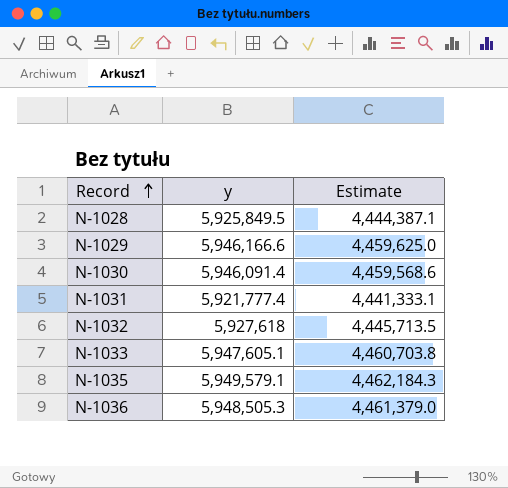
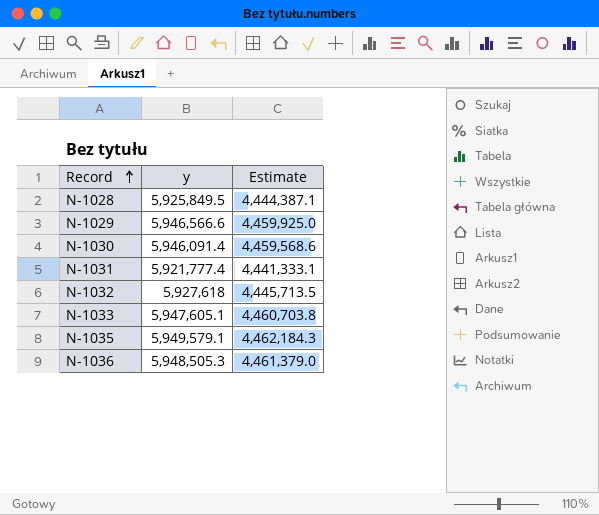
N-1029 | y: 5,946,166.6 -> 5,946,566.6
N-1029 | Estimate: 4,459,625.0 -> 4,459,925.0

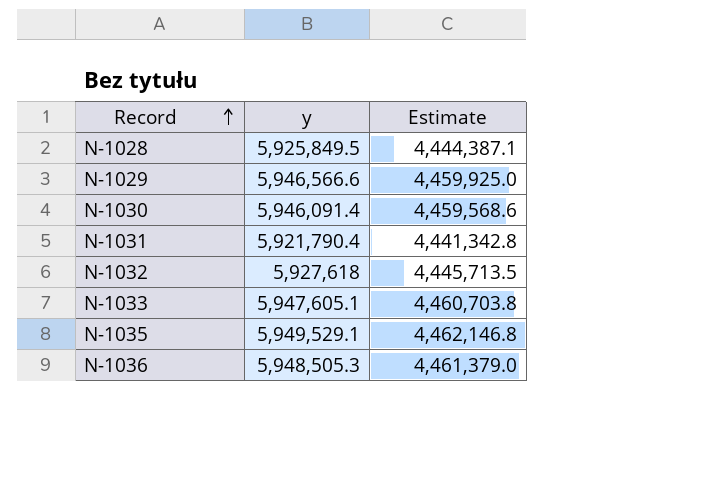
N-1031 | y: 5,921,777.4 -> 5,921,790.4
N-1031 | Estimate: 4,441,333.1 -> 4,441,342.8
N-1035 | y: 5,949,579.1 -> 5,949,529.1
N-1035 | Estimate: 4,462,184.3 -> 4,462,146.8

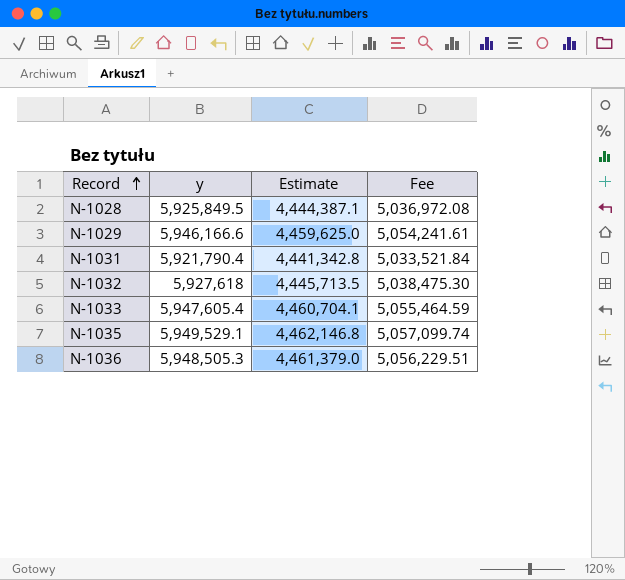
column Fee | formula: none -> [y] * 0.85
row N-1030: 5,946,091.4 | 4,459,568.6 -> none
N-1029 | y: 5,946,566.6 -> 5,946,166.6
N-1029 | Estimate: 4,459,925.0 -> 4,459,625.0
N-1033 | y: 5,947,605.1 -> 5,947,605.4
N-1033 | Estimate: 4,460,703.8 -> 4,460,704.1

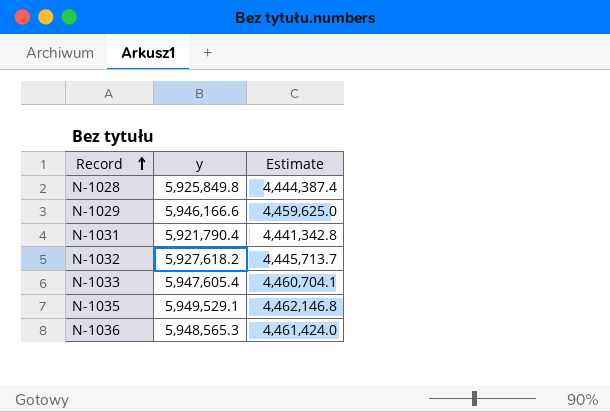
column Fee | formula: [y] * 0.85 -> none
N-1028 | y: 5,925,849.5 -> 5,925,849.8
N-1028 | Estimate: 4,444,387.1 -> 4,444,387.4
N-1032 | y: 5,927,618 -> 5,927,618.2
N-1032 | Estimate: 4,445,713.5 -> 4,445,713.7
N-1036 | y: 5,948,505.3 -> 5,948,565.3
N-1036 | Estimate: 4,461,379.0 -> 4,461,424.0

